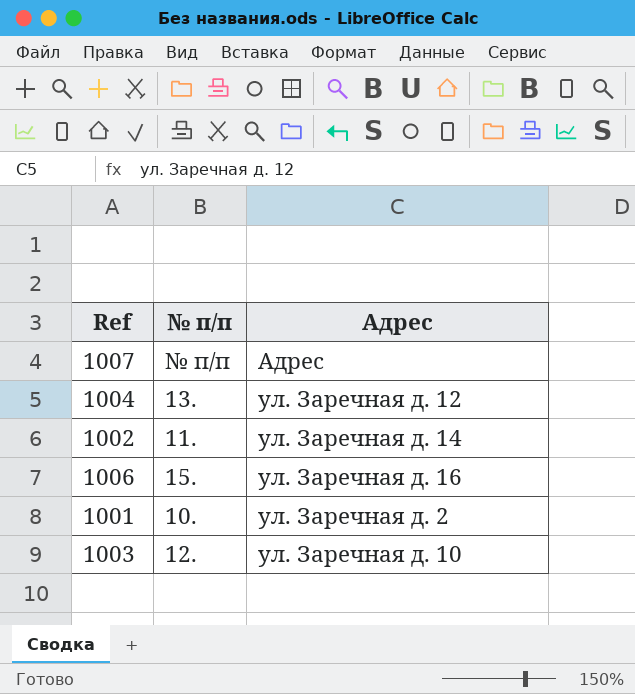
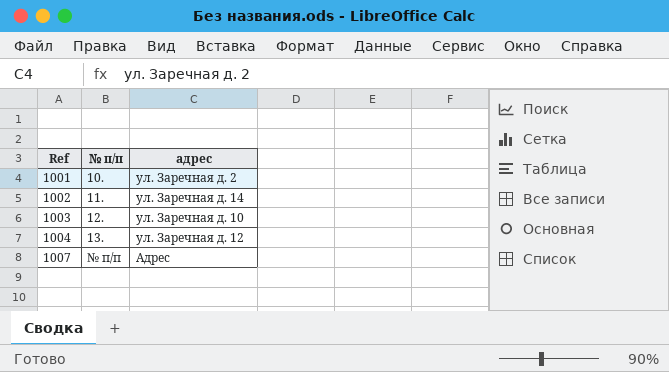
row order: none -> Ref ascending
column name: Адрес -> адрес
row 1006: 15. | ул. Заречная д. 16 -> none

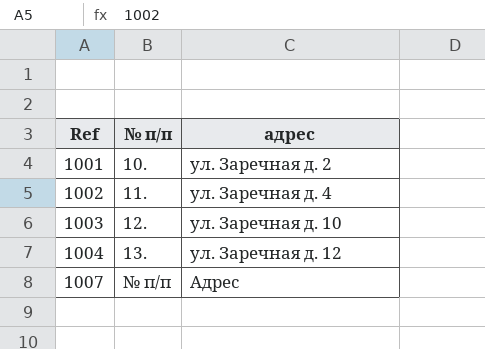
1002 | адрес: ул. Заречная д. 14 -> ул. Заречная д. 4

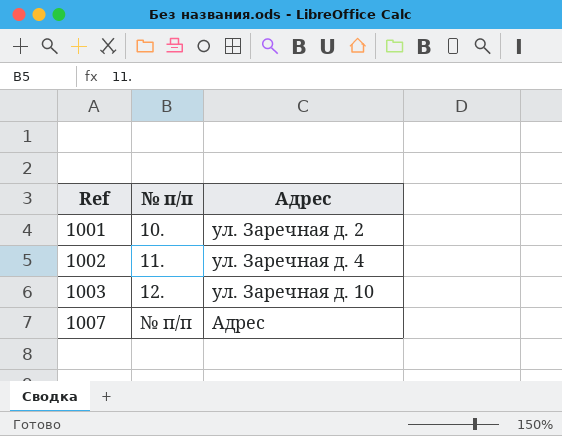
column name: адрес -> Адрес
row 1004: 13. | ул. Заречная д. 12 -> none

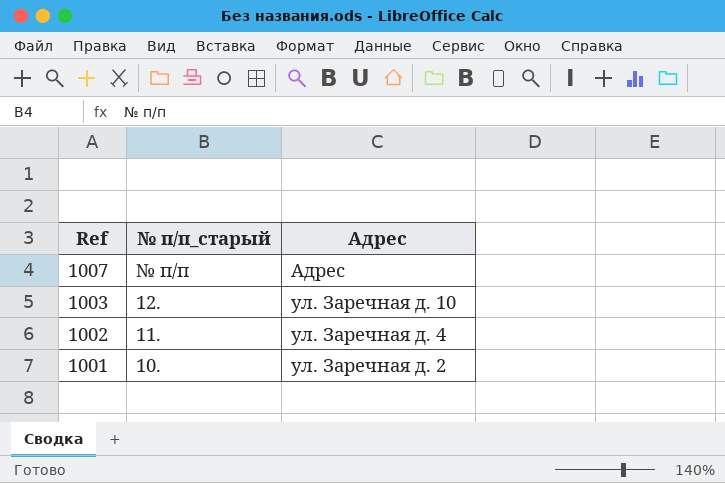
row order: Ref ascending -> Ref descending
column name: № п/п -> № п/п_старый

